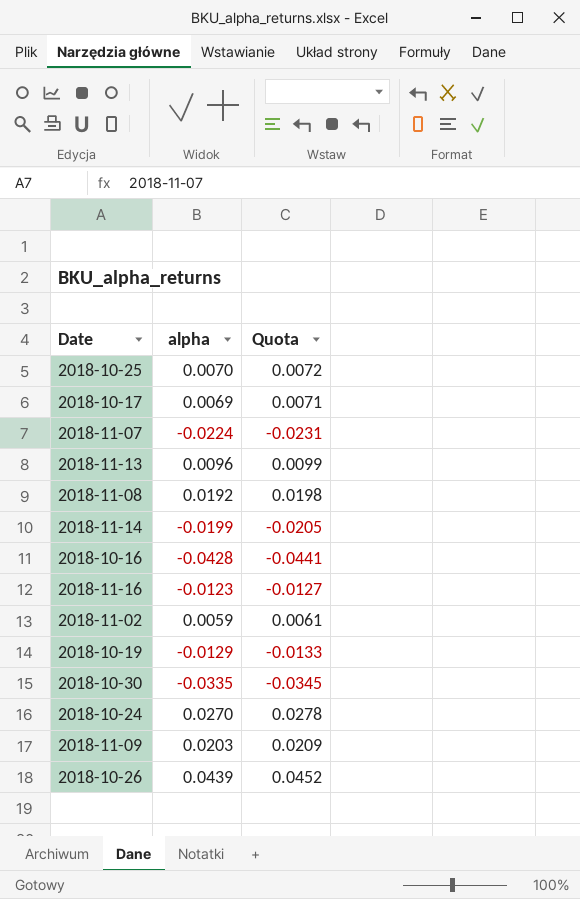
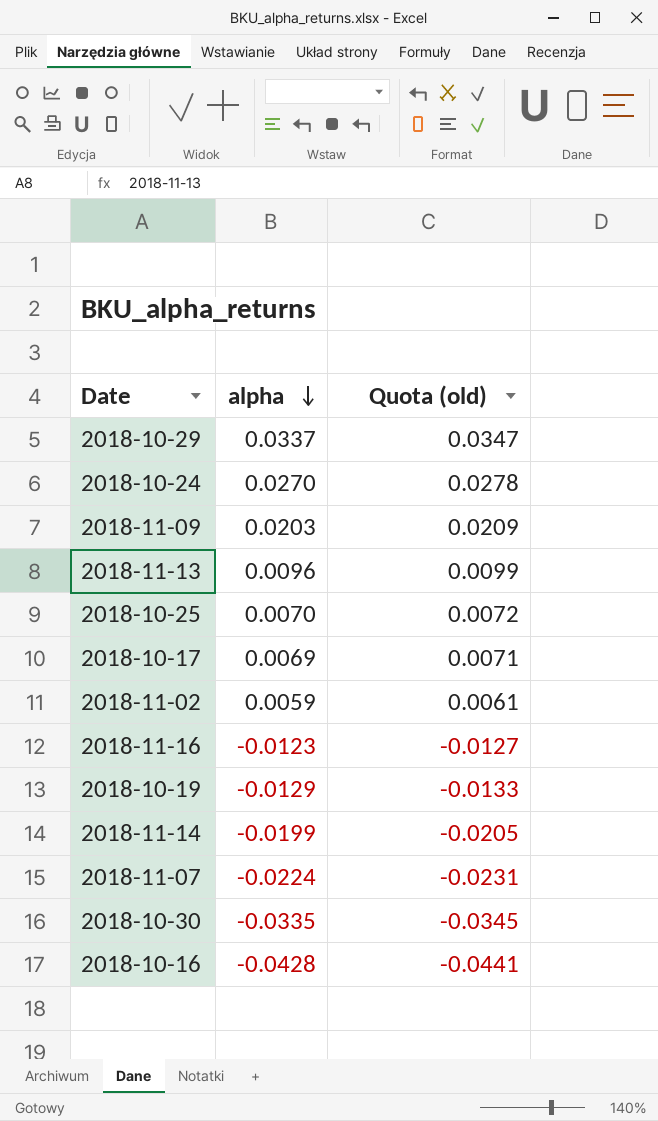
row order: none -> alpha descending
column name: Quota -> Quota (old)
row 2018-11-08: 0.0192 | 0.0198 -> none
row 2018-10-26: 0.0439 | 0.0452 -> none
row 2018-10-29: none -> 0.0337 | 0.0347

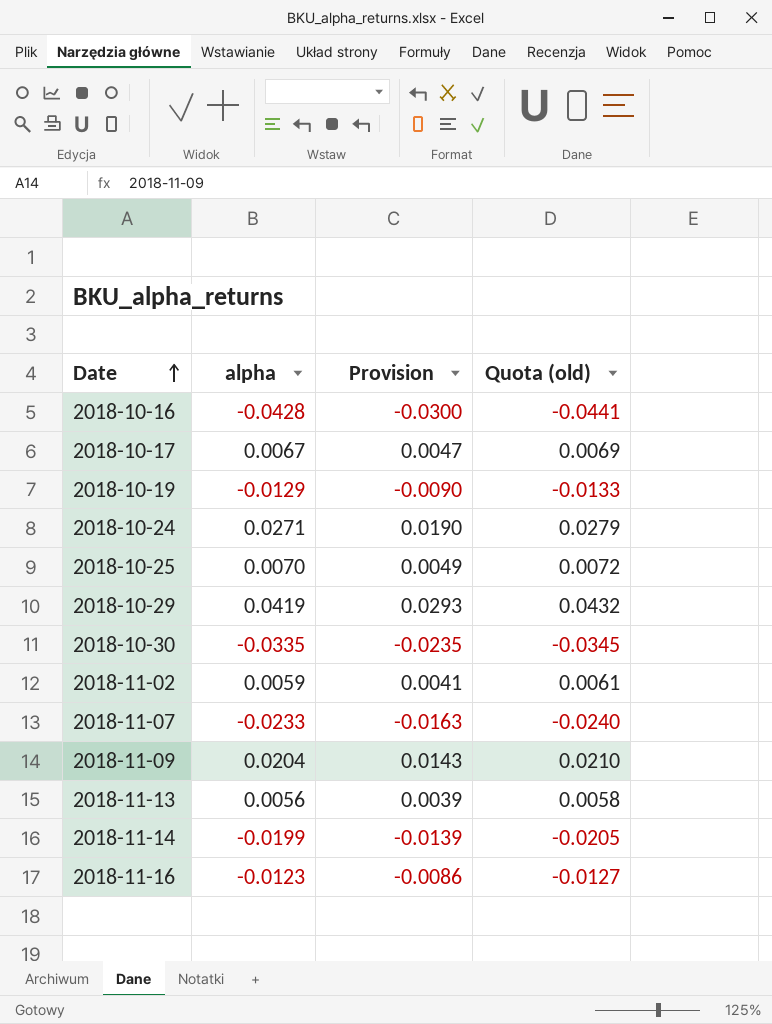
row order: alpha descending -> Date ascending
column Provision | formula: none -> [alpha] * 0.7
2018-10-17 | alpha: 0.0069 -> 0.0067
2018-10-17 | Quota (old): 0.0071 -> 0.0069
2018-10-24 | alpha: 0.0270 -> 0.0271
2018-10-24 | Quota (old): 0.0278 -> 0.0279
2018-10-29 | alpha: 0.0337 -> 0.0419
2018-10-29 | Quota (old): 0.0347 -> 0.0432
2018-11-07 | alpha: -0.0224 -> -0.0233
2018-11-07 | Quota (old): -0.0231 -> -0.0240
2018-11-09 | alpha: 0.0203 -> 0.0204
2018-11-09 | Quota (old): 0.0209 -> 0.0210
2018-11-13 | alpha: 0.0096 -> 0.0056
2018-11-13 | Quota (old): 0.0099 -> 0.0058

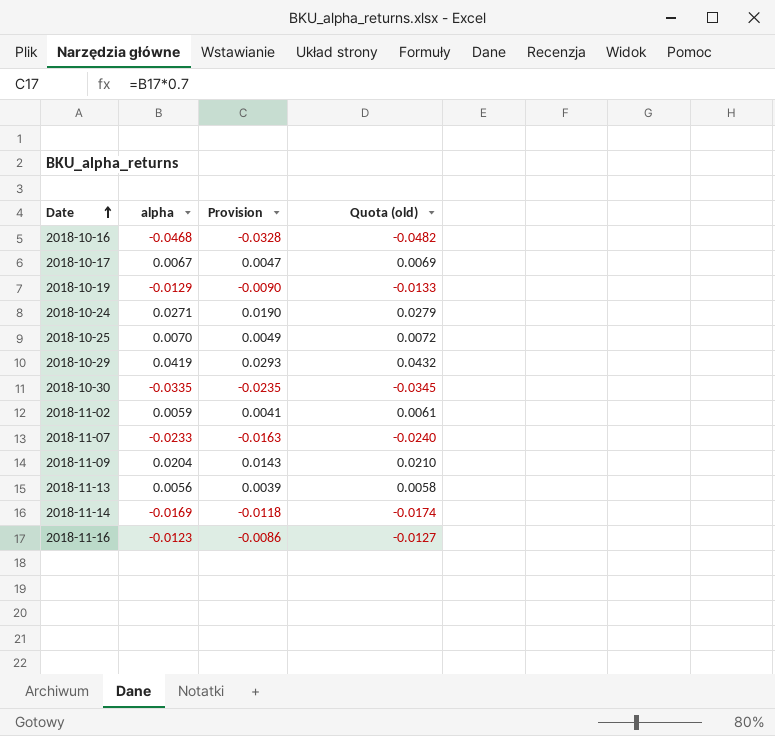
2018-10-16 | alpha: -0.0428 -> -0.0468
2018-10-16 | Provision: -0.0300 -> -0.0328
2018-10-16 | Quota (old): -0.0441 -> -0.0482
2018-11-14 | alpha: -0.0199 -> -0.0169
2018-11-14 | Provision: -0.0139 -> -0.0118
2018-11-14 | Quota (old): -0.0205 -> -0.0174

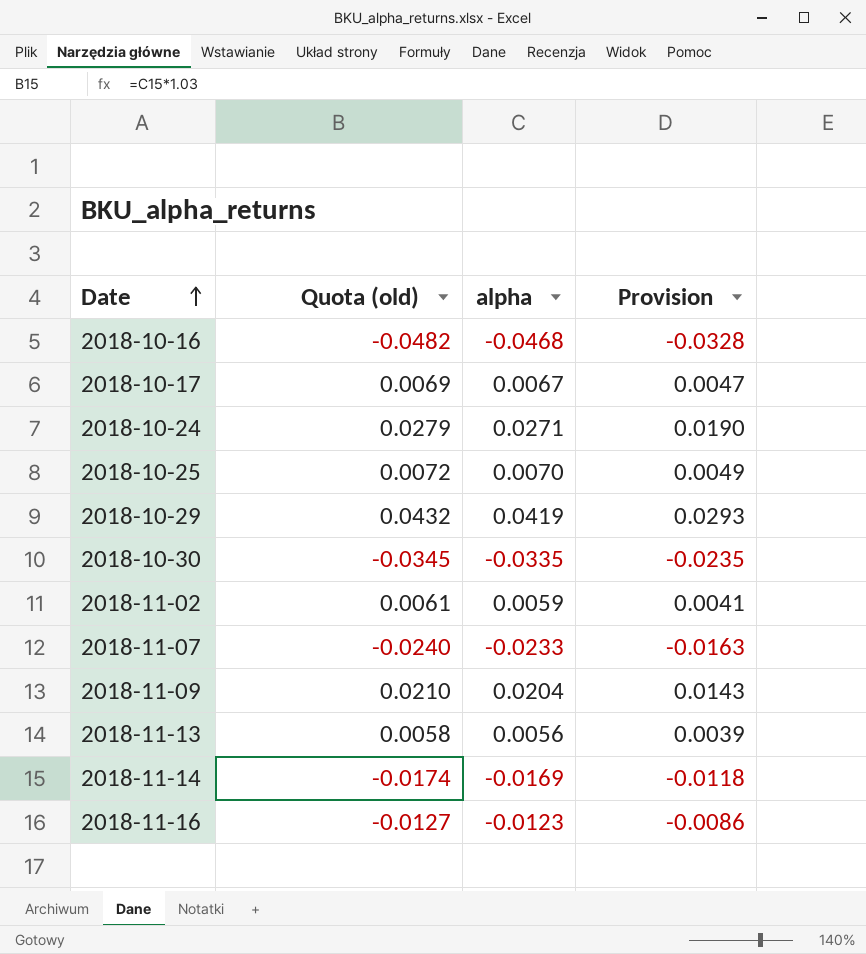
column Quota (old) | position: 4 -> 2
row 2018-10-19: -0.0129 | -0.0090 | -0.0133 -> none

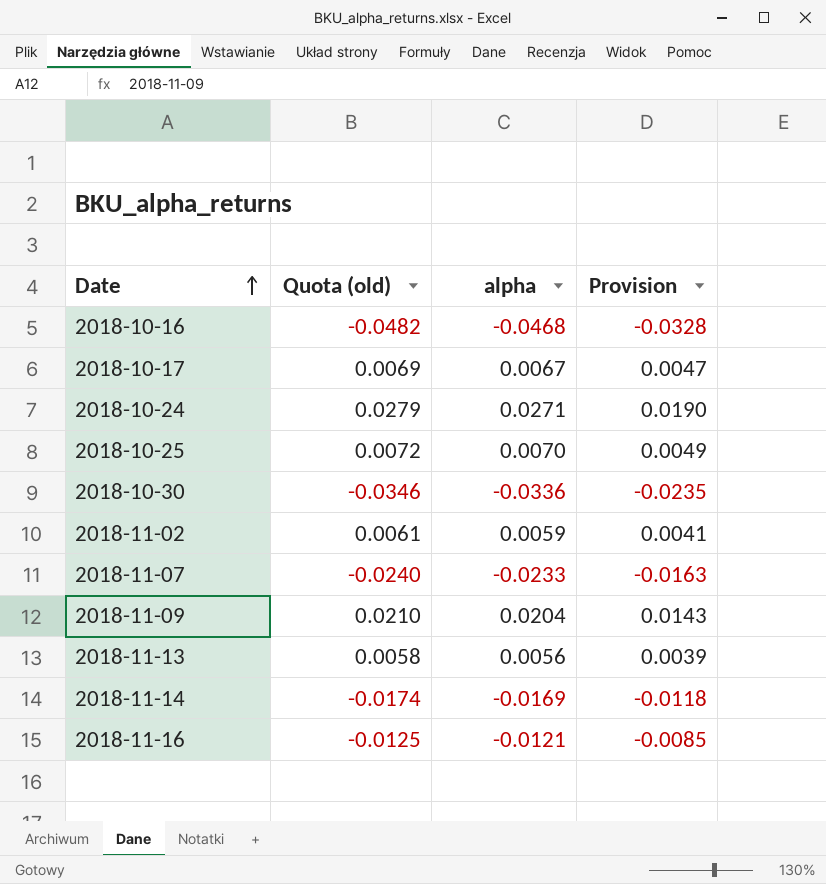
row 2018-10-29: 0.0432 | 0.0419 | 0.0293 -> none
2018-10-30 | Quota (old): -0.0345 -> -0.0346
2018-10-30 | alpha: -0.0335 -> -0.0336
2018-11-16 | Quota (old): -0.0127 -> -0.0125
2018-11-16 | alpha: -0.0123 -> -0.0121
2018-11-16 | Provision: -0.0086 -> -0.0085

